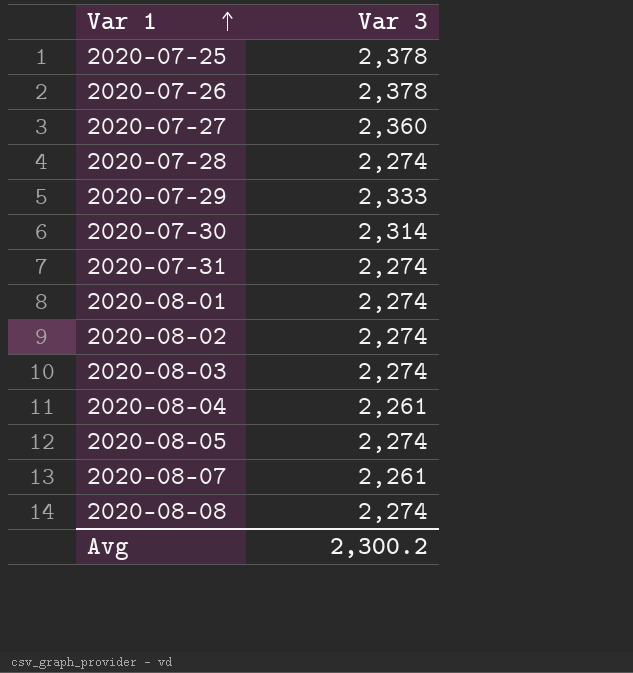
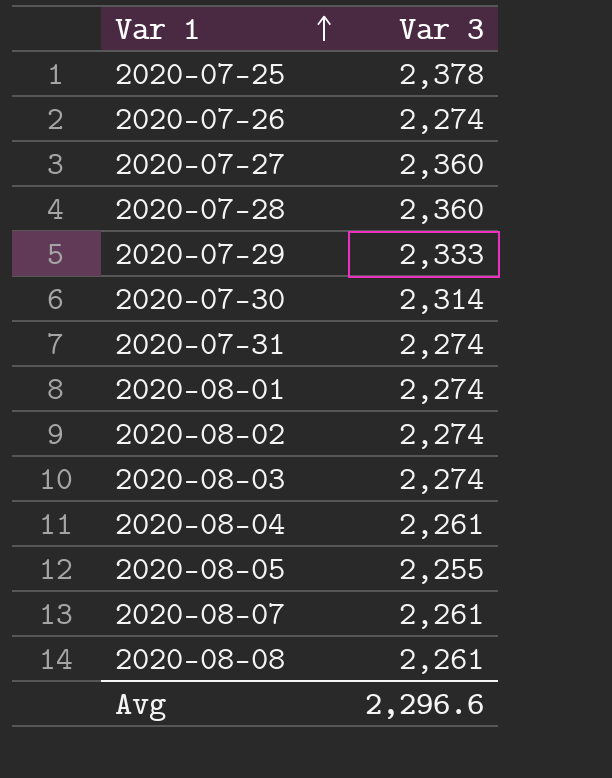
2020-07-26 | Var 3: 2,378 -> 2,274
2020-07-28 | Var 3: 2,274 -> 2,360
2020-08-05 | Var 3: 2,274 -> 2,255
2020-08-08 | Var 3: 2,274 -> 2,261
Avg | Var 3: 2,300.2 -> 2,296.6

